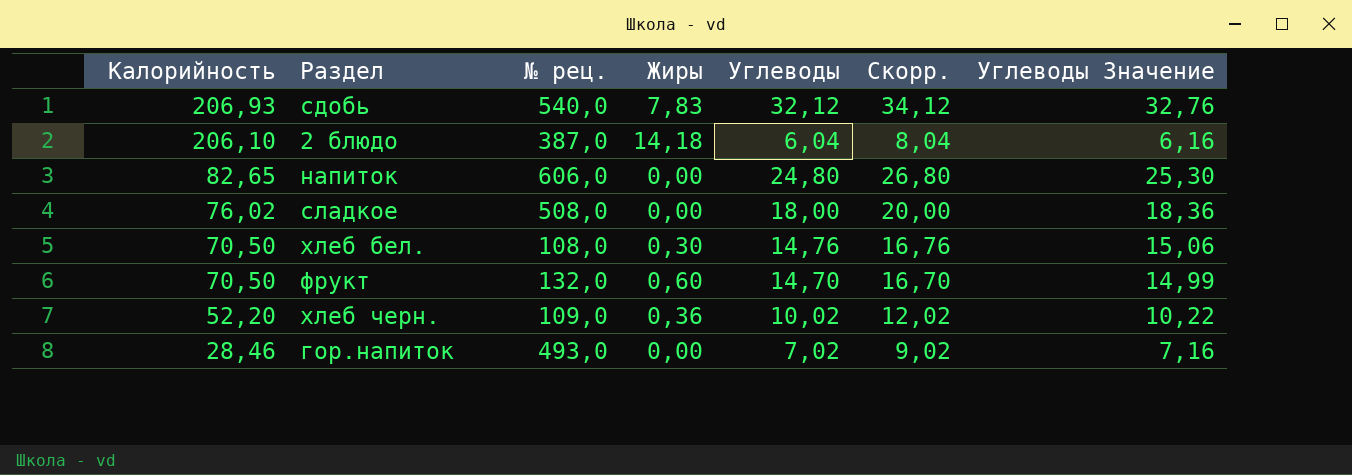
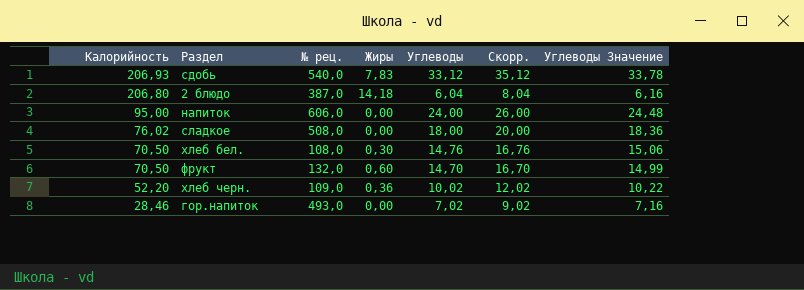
сдобь | Углеводы: 32,12 -> 33,12
сдобь | Скорр.: 34,12 -> 35,12
сдобь | Углеводы Значение: 32,76 -> 33,78
2 блюдо | Калорийность: 206,10 -> 206,80
напиток | Калорийность: 82,65 -> 95,00
напиток | Углеводы: 24,80 -> 24,00
напиток | Скорр.: 26,80 -> 26,00
напиток | Углеводы Значение: 25,30 -> 24,48

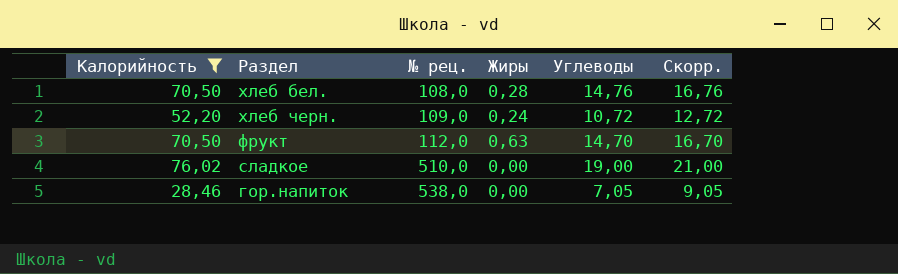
filter: none -> Калорийность <= 76,02
row order: Калорийность descending -> № рец. ascending
column Углеводы Значение | formula: [Углеводы] * 1,02 -> none
хлеб бел. | Жиры: 0,30 -> 0,28
хлеб черн. | Жиры: 0,36 -> 0,24
хлеб черн. | Углеводы: 10,02 -> 10,72
хлеб черн. | Скорр.: 12,02 -> 12,72
фрукт | № рец.: 132,0 -> 112,0
фрукт | Жиры: 0,60 -> 0,63
сладкое | № рец.: 508,0 -> 510,0
сладкое | Углеводы: 18,00 -> 19,00
сладкое | Скорр.: 20,00 -> 21,00
гор.напиток | № рец.: 493,0 -> 538,0
гор.напиток | Углеводы: 7,02 -> 7,05
гор.напиток | Скорр.: 9,02 -> 9,05

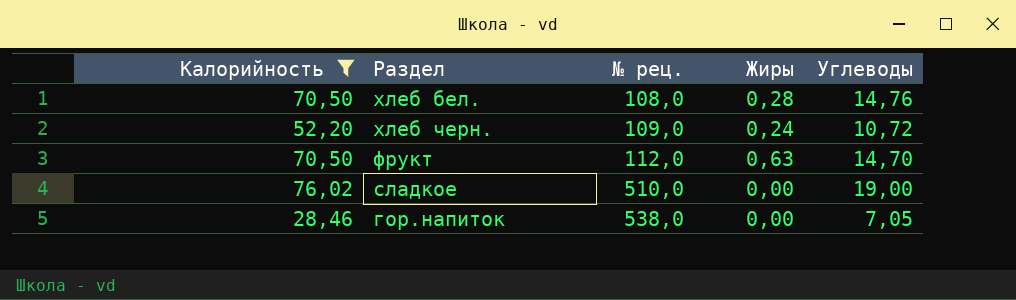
column Скорр. | formula: [Углеводы] + 2 -> none

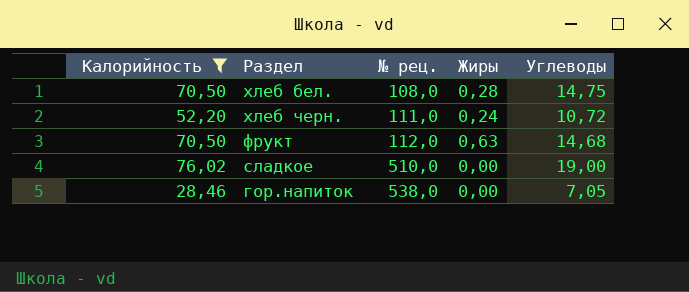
хлеб бел. | Углеводы: 14,76 -> 14,75
хлеб черн. | № рец.: 109,0 -> 111,0
фрукт | Углеводы: 14,70 -> 14,68

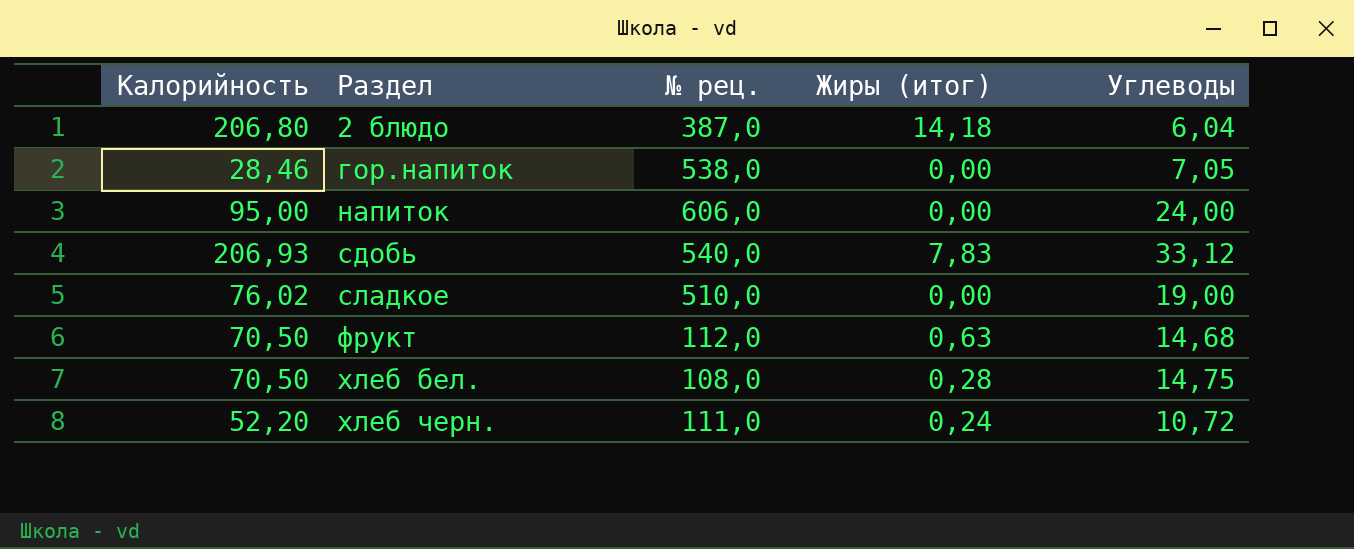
filter: Калорийность <= 76,02 -> none
row order: № рец. ascending -> Раздел ascending
column name: Жиры -> Жиры (итог)

